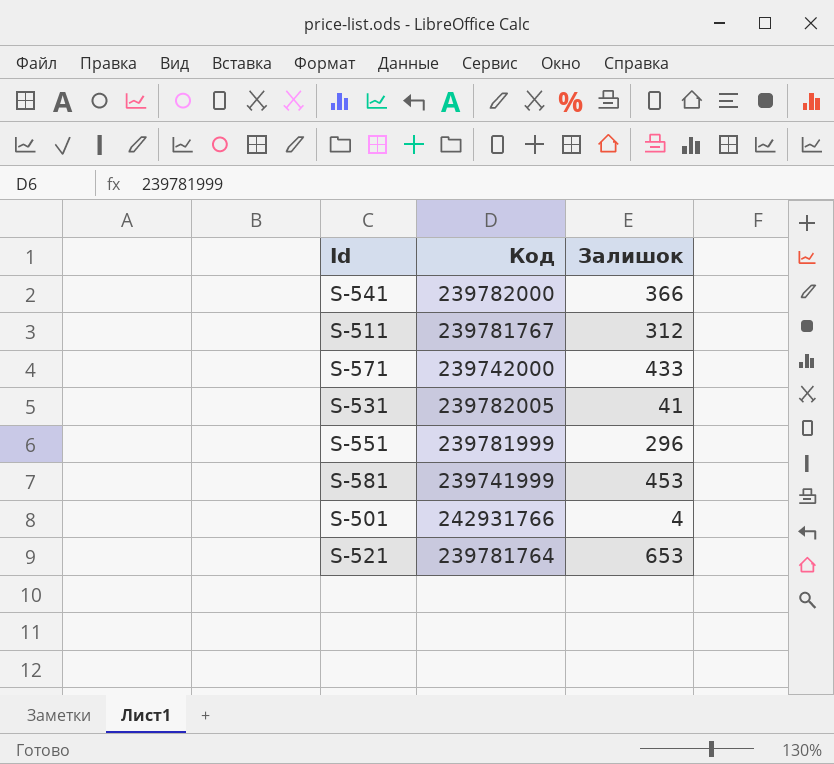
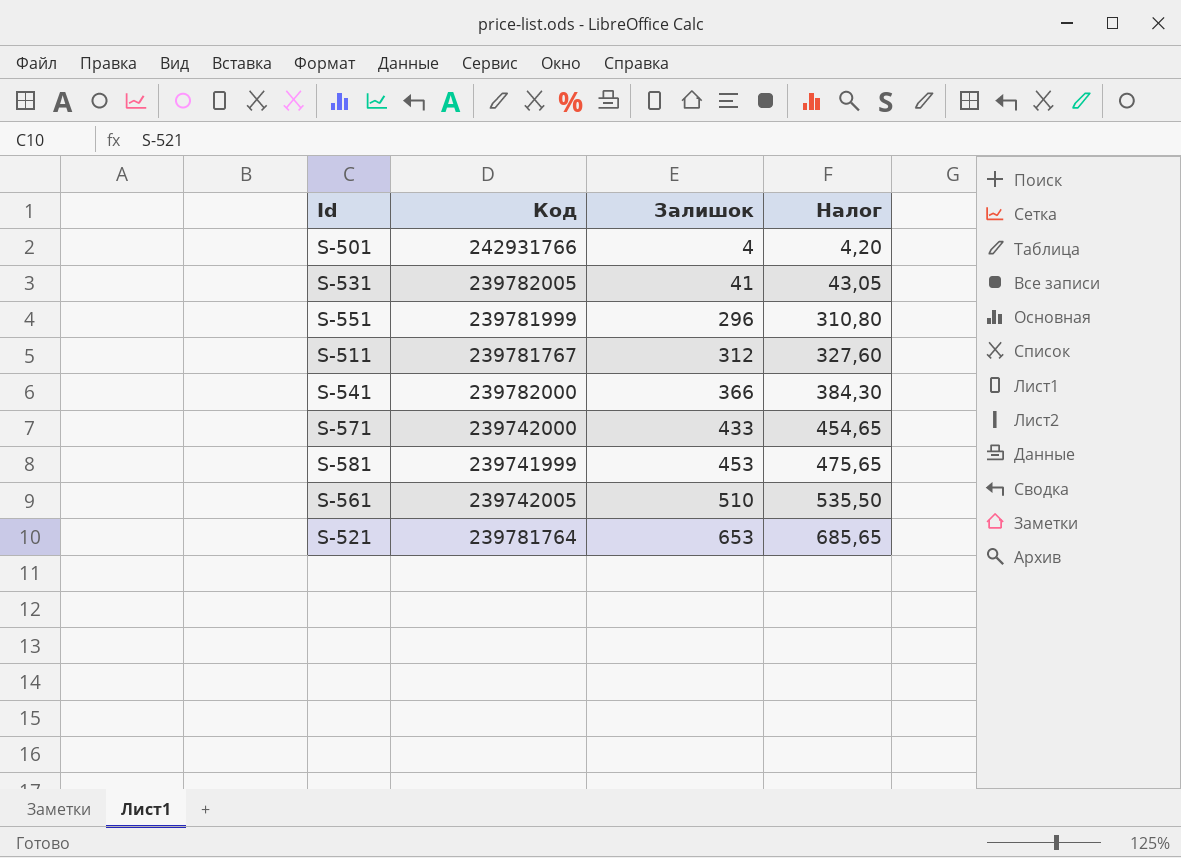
row order: none -> Залишок ascending
column Налог | formula: none -> [Залишок] * 1,05
row S-561: none -> 239742005 | 510 | 535,50

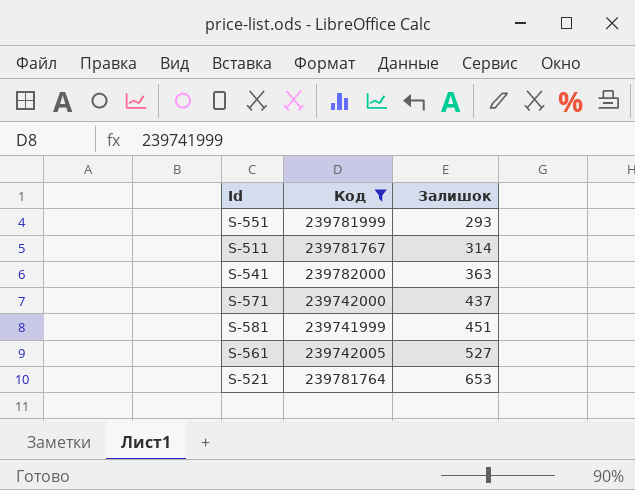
filter: none -> Код <= 239782000
column Налог | formula: [Залишок] * 1,05 -> none
S-551 | Залишок: 296 -> 293
S-511 | Залишок: 312 -> 314
S-541 | Залишок: 366 -> 363
S-571 | Залишок: 433 -> 437
S-581 | Залишок: 453 -> 451
S-561 | Залишок: 510 -> 527

